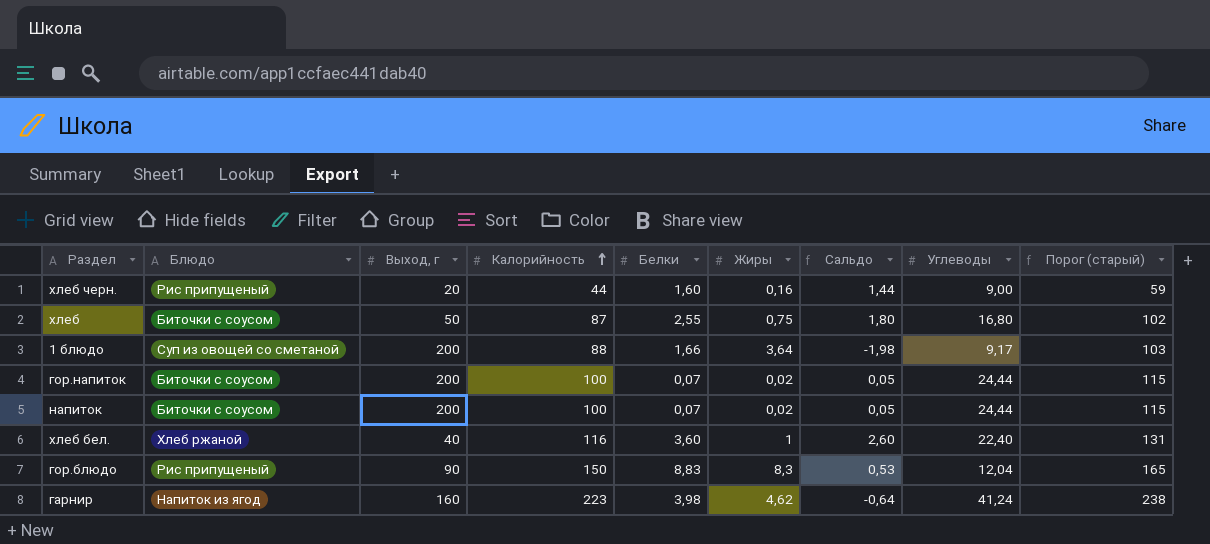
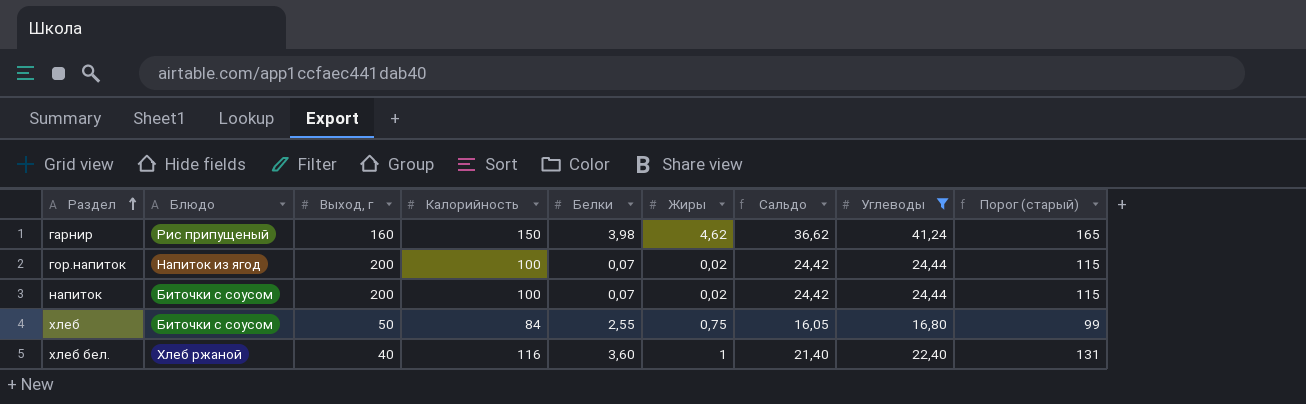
filter: none -> Углеводы >= 16,80
row order: Калорийность ascending -> Раздел ascending
column Сальдо | formula: [Белки] - [Жиры] -> [Углеводы] - [Жиры]
гарнир | Блюдо: Напиток из ягод -> Рис припущеный
гарнир | Калорийность: 223 -> 150
гарнир | Порог (старый): 238 -> 165
гор.напиток | Блюдо: Биточки с соусом -> Напиток из ягод
хлеб | Калорийность: 87 -> 84
хлеб | Порог (старый): 102 -> 99

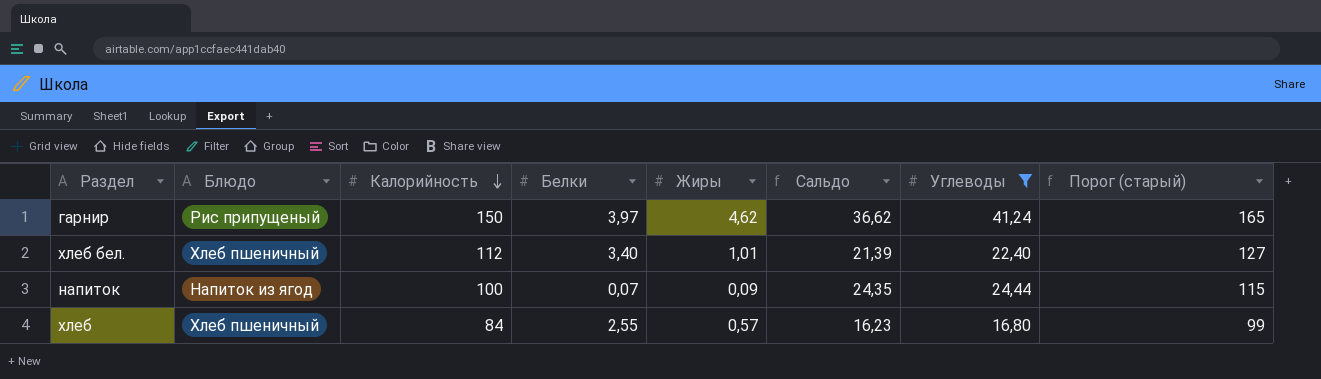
row order: Раздел ascending -> Калорийность descending
column Выход, г | position: 3 -> none
row гор.напиток: Напиток из ягод | 200 | 100 | 0,07 | 0,02 | 24,42 | 24,44 | 115 -> none
гарнир | Белки: 3,98 -> 3,97
хлеб бел. | Блюдо: Хлеб ржаной -> Хлеб пшеничный
хлеб бел. | Калорийность: 116 -> 112
хлеб бел. | Белки: 3,60 -> 3,40
хлеб бел. | Жиры: 1 -> 1,01
хлеб бел. | Сальдо: 21,40 -> 21,39
хлеб бел. | Порог (старый): 131 -> 127
напиток | Блюдо: Биточки с соусом -> Напиток из ягод
напиток | Жиры: 0,02 -> 0,09
напиток | Сальдо: 24,42 -> 24,35
хлеб | Блюдо: Биточки с соусом -> Хлеб пшеничный
хлеб | Жиры: 0,75 -> 0,57
хлеб | Сальдо: 16,05 -> 16,23

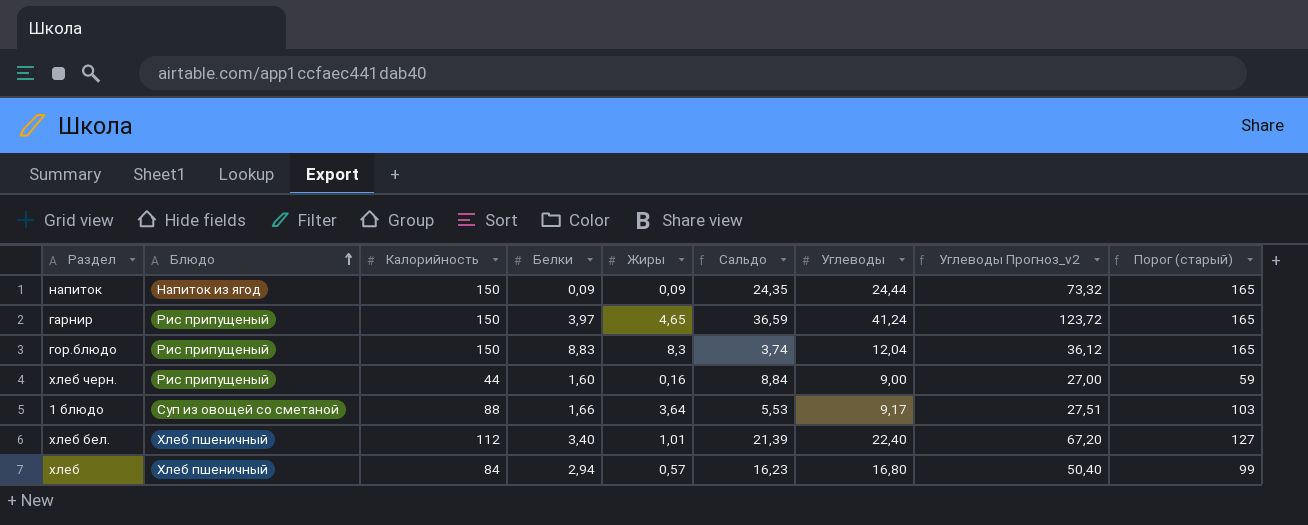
filter: Углеводы >= 16,80 -> none
row order: Калорийность descending -> Блюдо ascending
column Углеводы Прогноз_v2 | formula: none -> [Углеводы] * 3
напиток | Калорийность: 100 -> 150
напиток | Белки: 0,07 -> 0,09
напиток | Порог (старый): 115 -> 165
гарнир | Жиры: 4,62 -> 4,65
гарнир | Сальдо: 36,62 -> 36,59
хлеб | Белки: 2,55 -> 2,94

